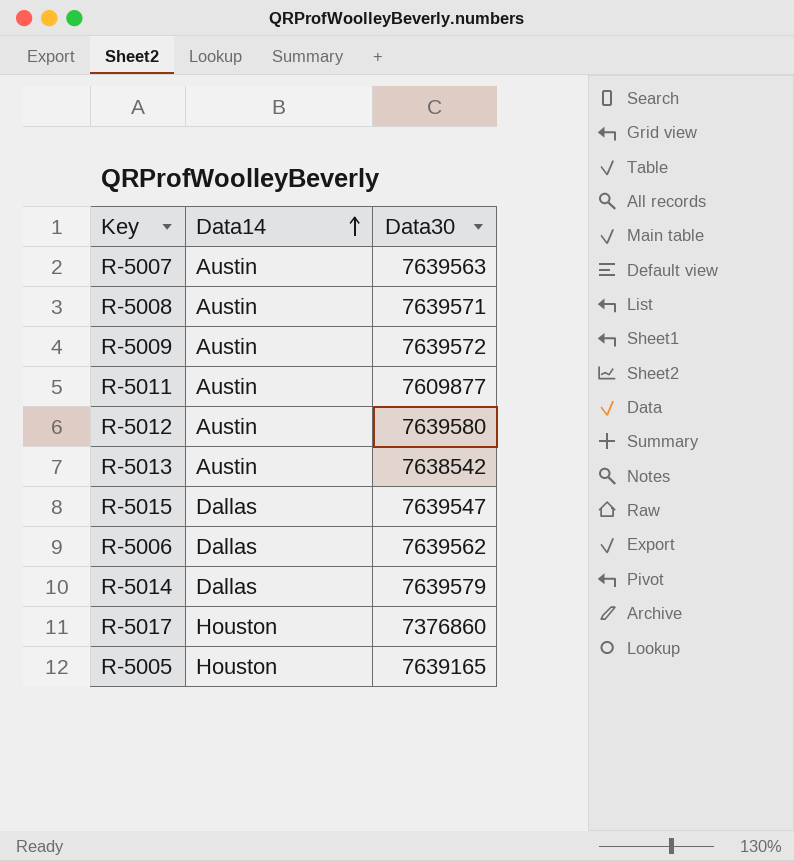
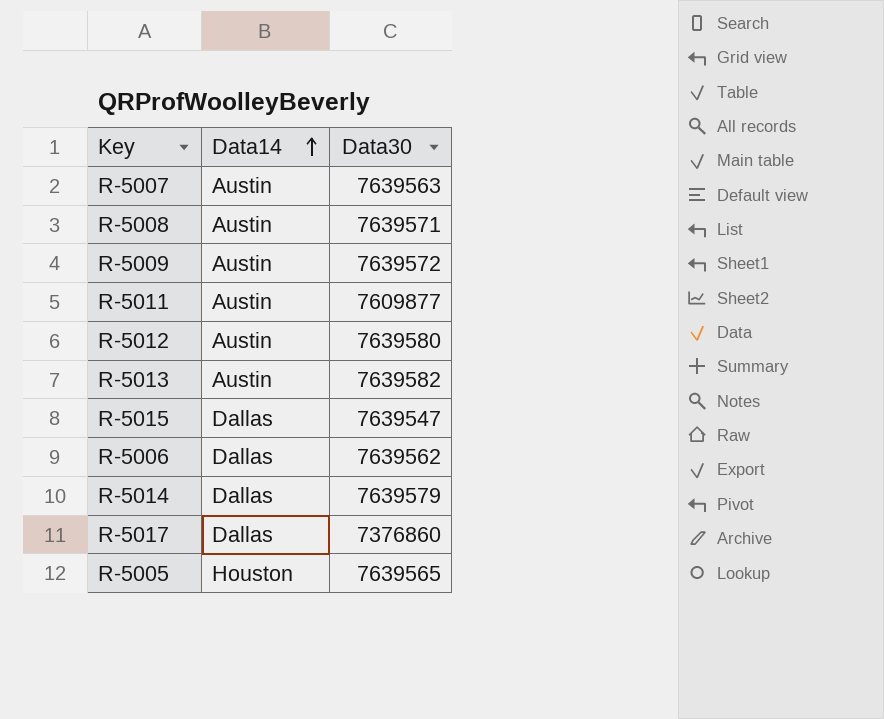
R-5013 | Data30: 7638542 -> 7639582
R-5017 | Data14: Houston -> Dallas
R-5005 | Data30: 7639165 -> 7639565

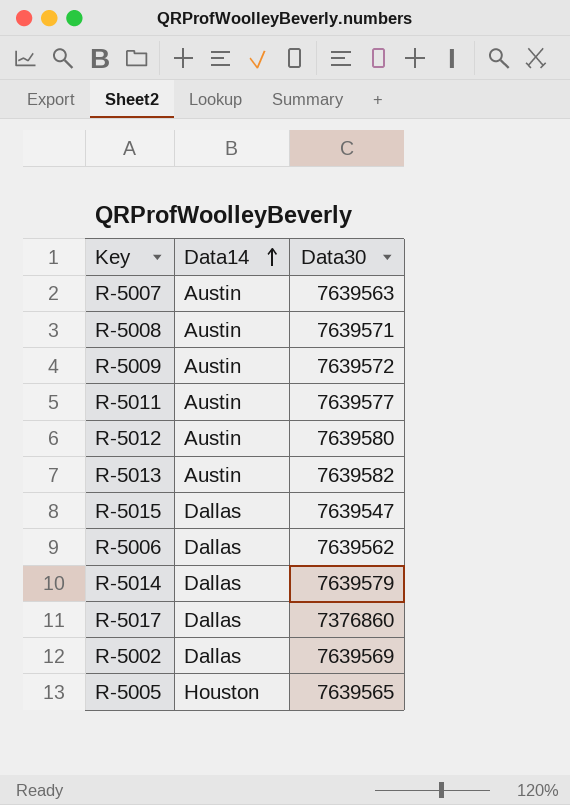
R-5011 | Data30: 7609877 -> 7639577
row R-5002: none -> Dallas | 7639569

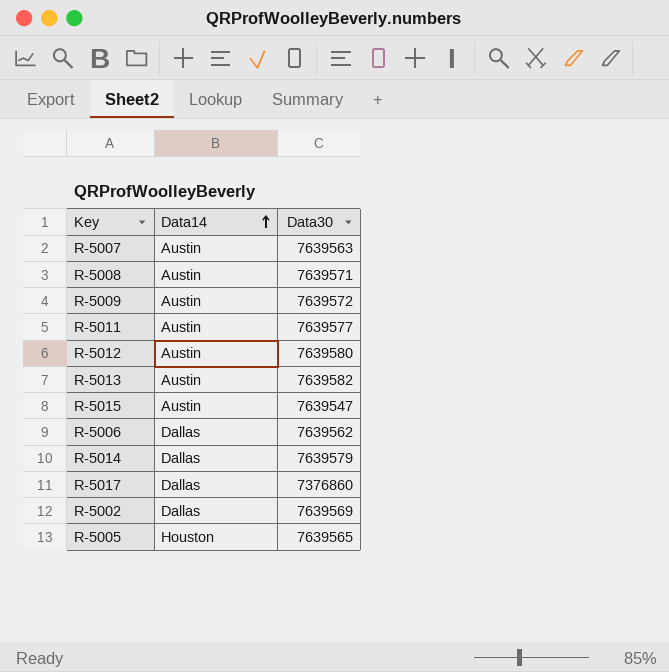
R-5015 | Data14: Dallas -> Austin

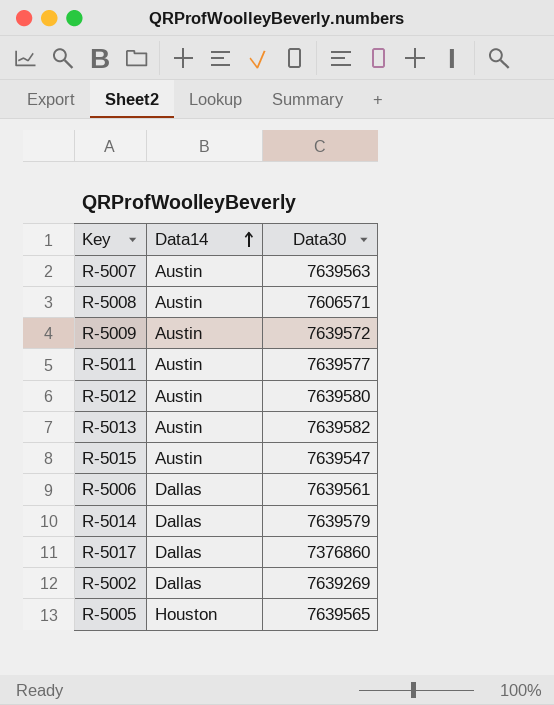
R-5008 | Data30: 7639571 -> 7606571
R-5006 | Data30: 7639562 -> 7639561
R-5002 | Data30: 7639569 -> 7639269

